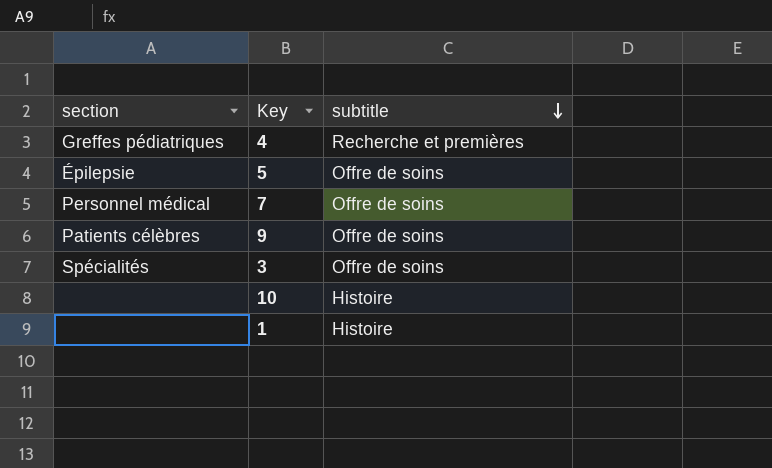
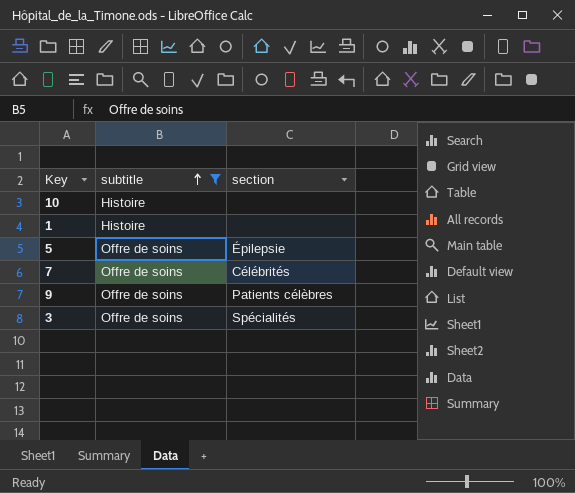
filter: none -> subtitle != Recherche et premières
row order: subtitle descending -> subtitle ascending
column section | position: 1 -> 3
7 | section: Personnel médical -> Célébrités

